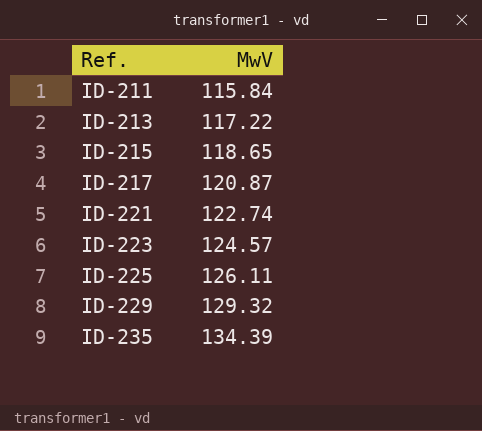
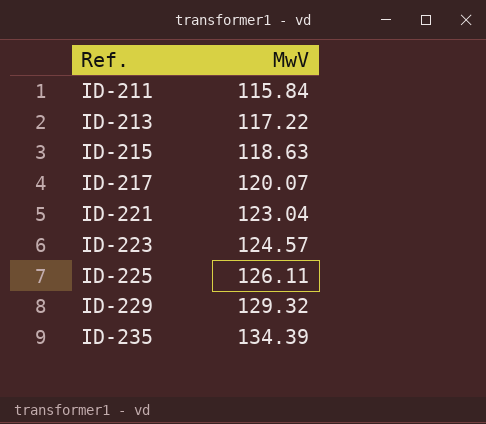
ID-215 | MwV: 118.65 -> 118.63
ID-217 | MwV: 120.87 -> 120.07
ID-221 | MwV: 122.74 -> 123.04

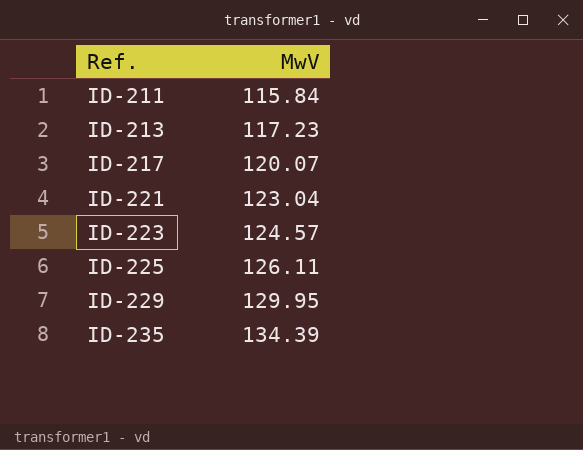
row ID-215: 118.63 -> none
ID-213 | MwV: 117.22 -> 117.23
ID-229 | MwV: 129.32 -> 129.95

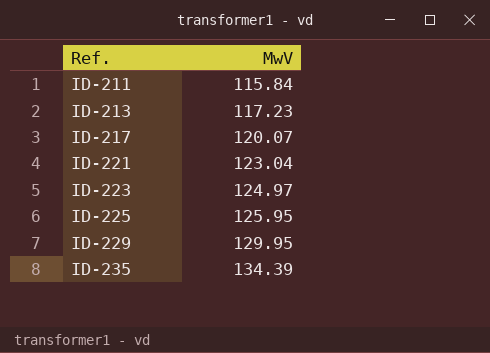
ID-223 | MwV: 124.57 -> 124.97
ID-225 | MwV: 126.11 -> 125.95

